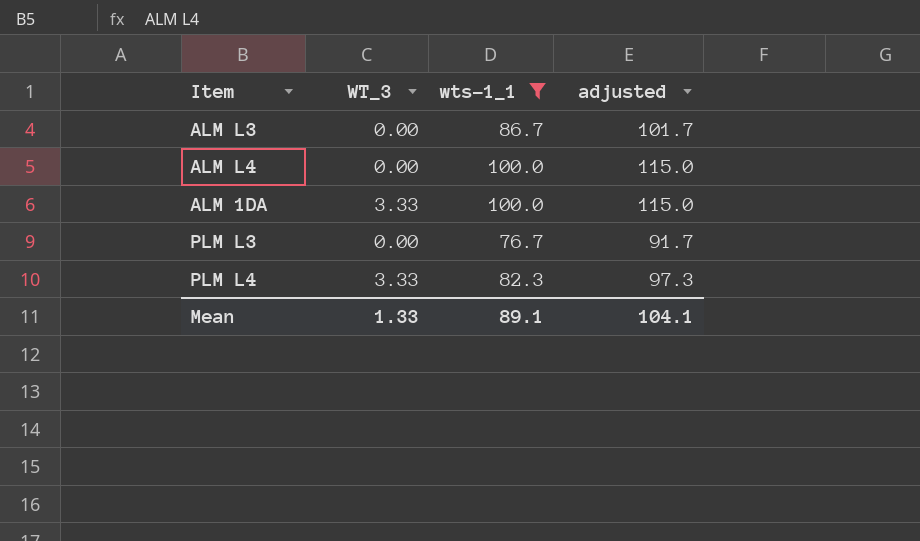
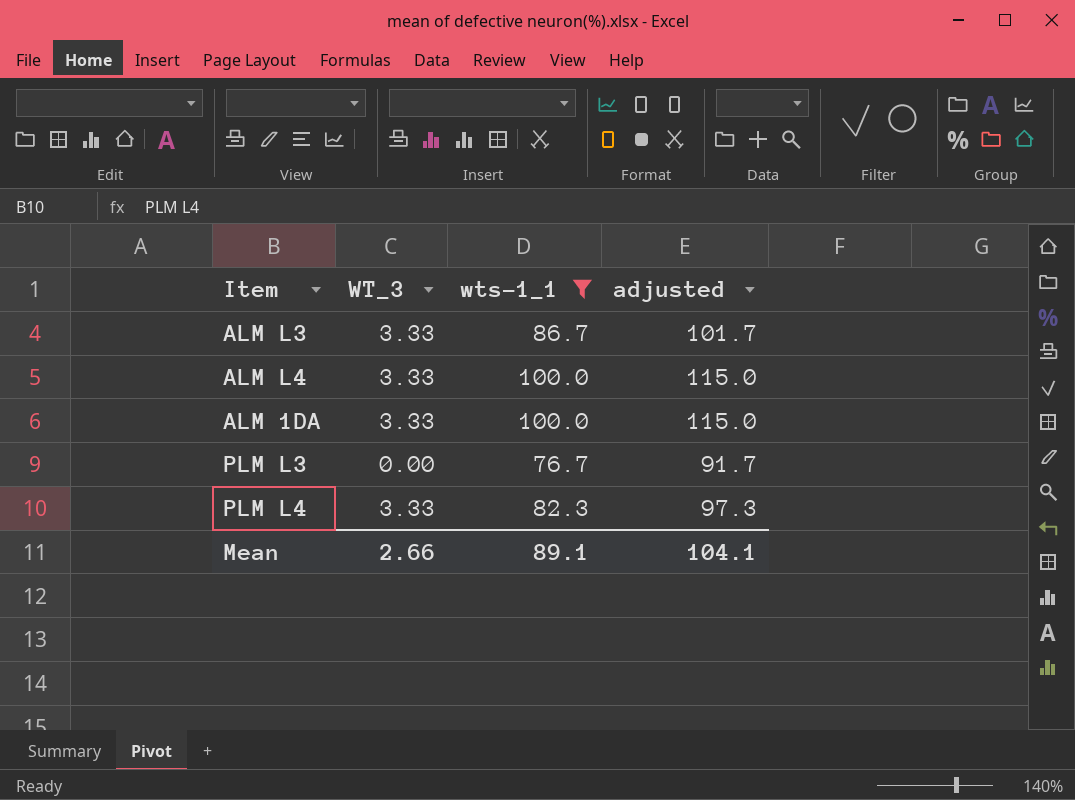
ALM L3 | WT_3: 0.00 -> 3.33
ALM L4 | WT_3: 0.00 -> 3.33
Mean | WT_3: 1.33 -> 2.66

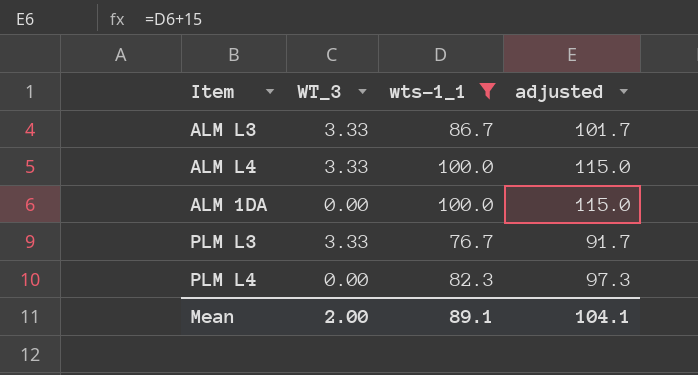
ALM 1DA | WT_3: 3.33 -> 0.00
PLM L3 | WT_3: 0.00 -> 3.33
PLM L4 | WT_3: 3.33 -> 0.00
Mean | WT_3: 2.66 -> 2.00

